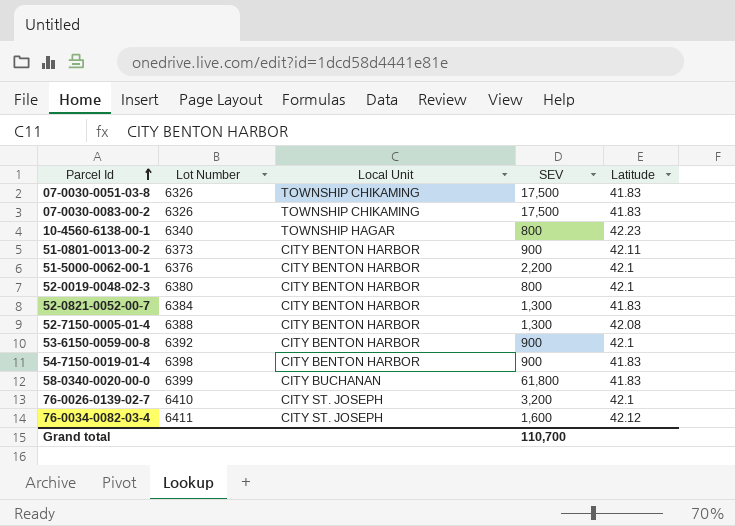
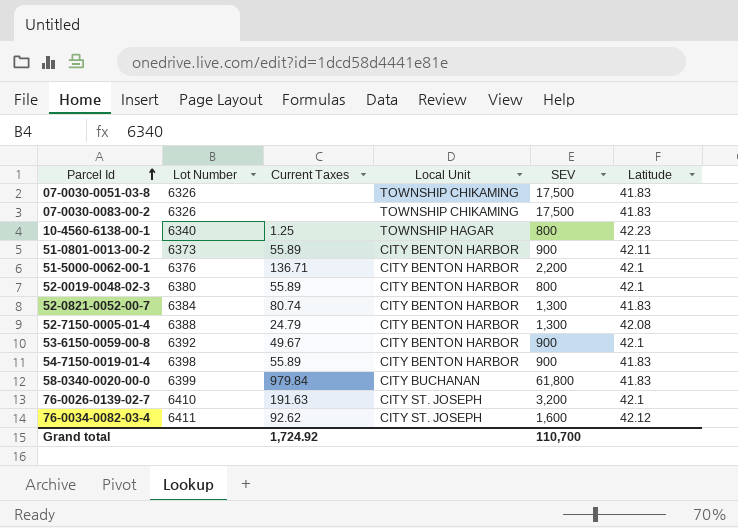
column Current Taxes | position: none -> 3

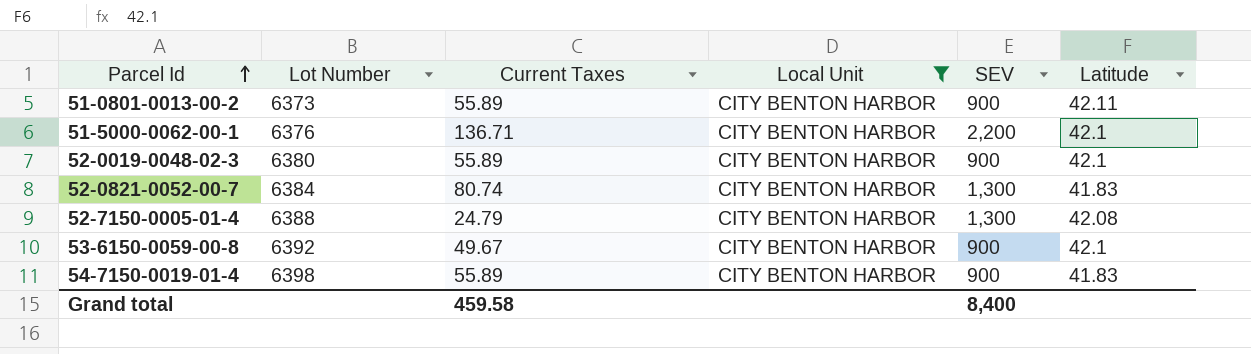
filter: none -> Local Unit = CITY BENTON HARBOR
52-0019-0048-02-3 | SEV: 800 -> 900
Grand total | Current Taxes: 1,724.92 -> 459.58
Grand total | SEV: 110,700 -> 8,400

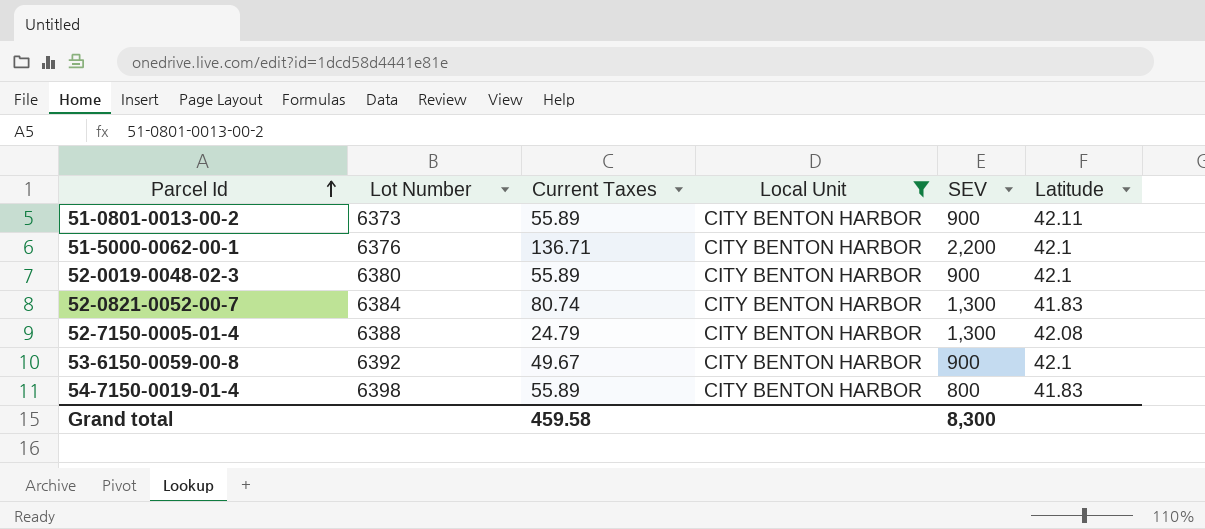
54-7150-0019-01-4 | SEV: 900 -> 800
Grand total | SEV: 8,400 -> 8,300

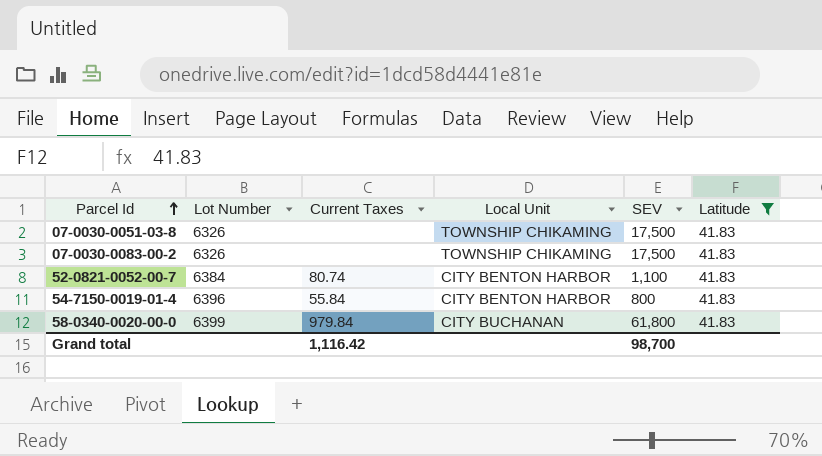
filter: Local Unit = CITY BENTON HARBOR -> Latitude = 41.83
52-0821-0052-00-7 | SEV: 1,300 -> 1,100
54-7150-0019-01-4 | Lot Number: 6398 -> 6396
54-7150-0019-01-4 | Current Taxes: 55.89 -> 55.84
Grand total | Current Taxes: 459.58 -> 1,116.42
Grand total | SEV: 8,300 -> 98,700

